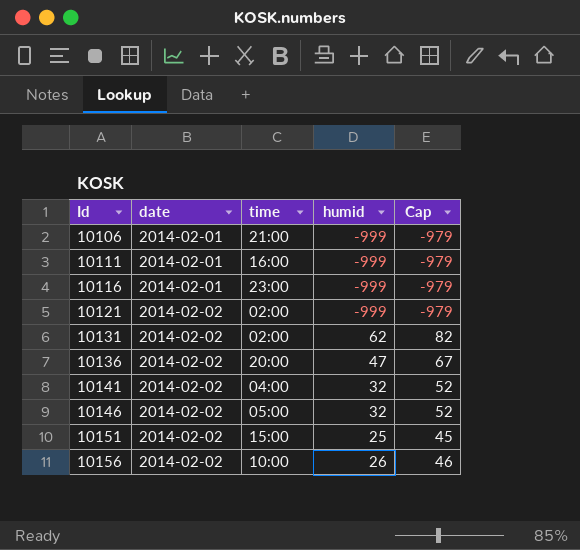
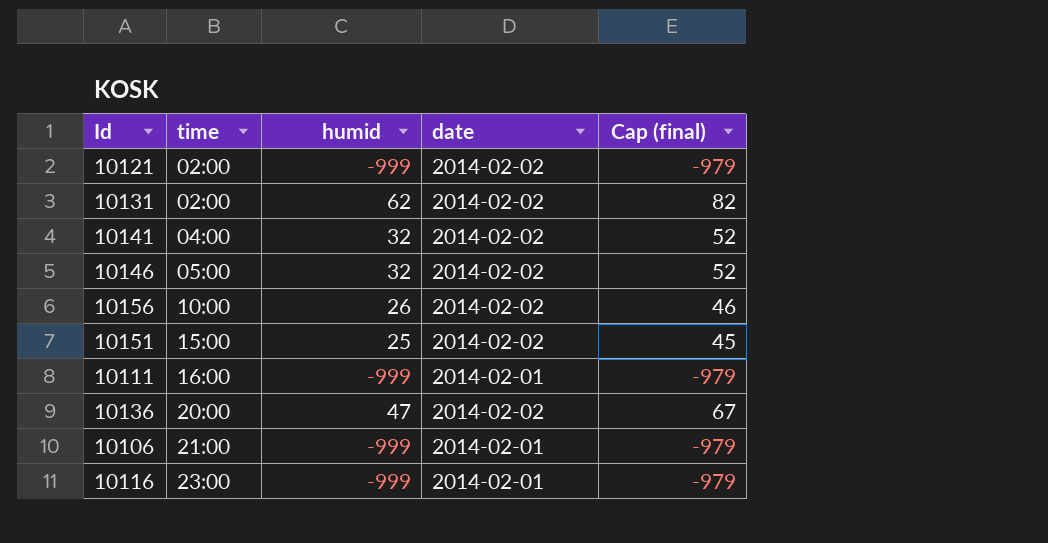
row order: Id ascending -> time ascending
column date | position: 2 -> 4
column name: Cap -> Cap (final)

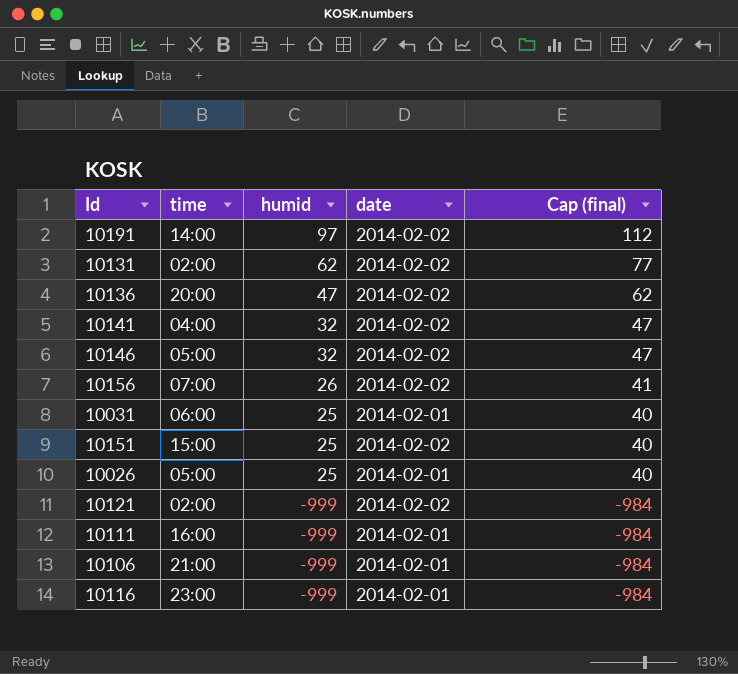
row order: time ascending -> humid descending
column Cap (final) | formula: [humid] + 20 -> [humid] + 15
row 10191: none -> 14:00 | 97 | 2014-02-02 | 112
10156 | time: 10:00 -> 07:00
row 10031: none -> 06:00 | 25 | 2014-02-01 | 40
row 10026: none -> 05:00 | 25 | 2014-02-01 | 40

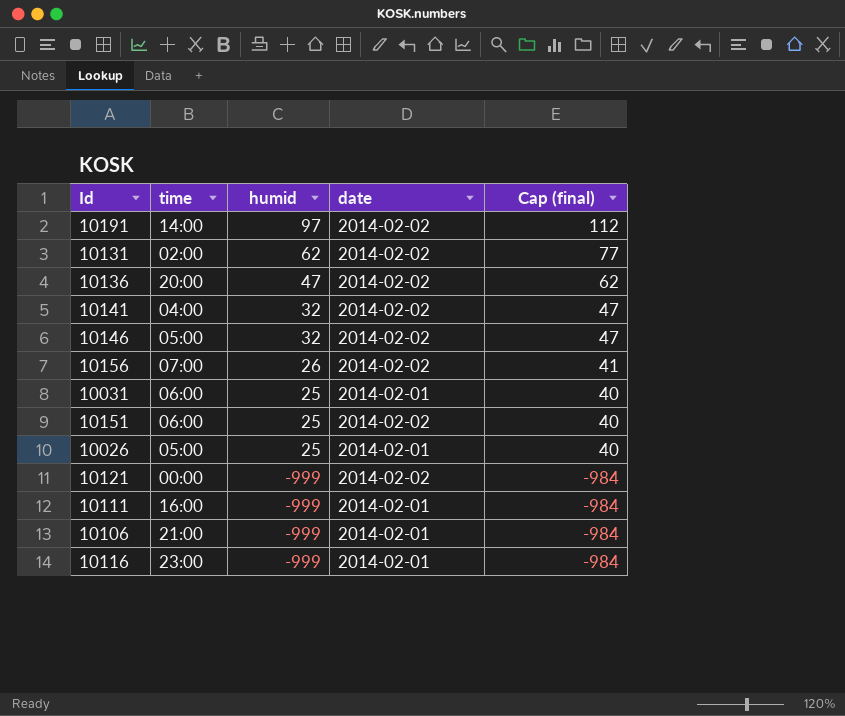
10151 | time: 15:00 -> 06:00
10121 | time: 02:00 -> 00:00

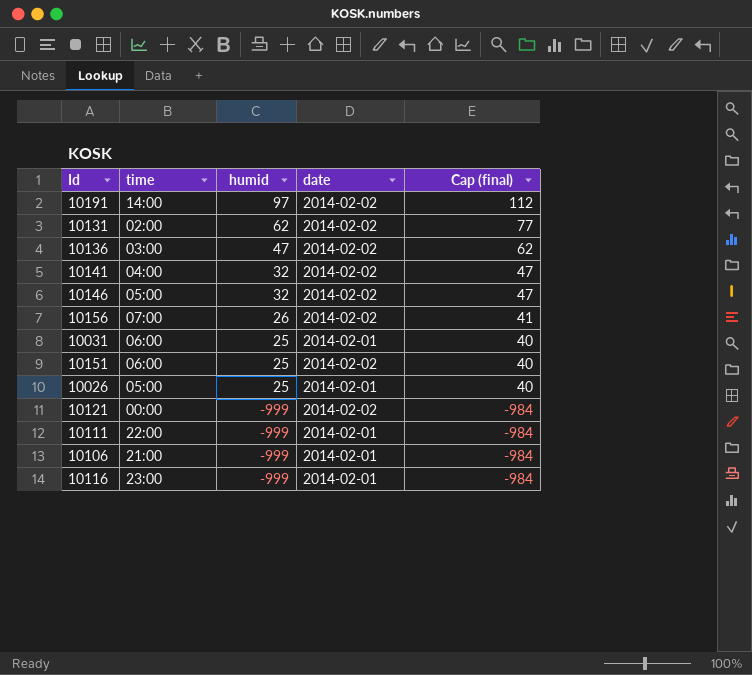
10136 | time: 20:00 -> 03:00
10111 | time: 16:00 -> 22:00

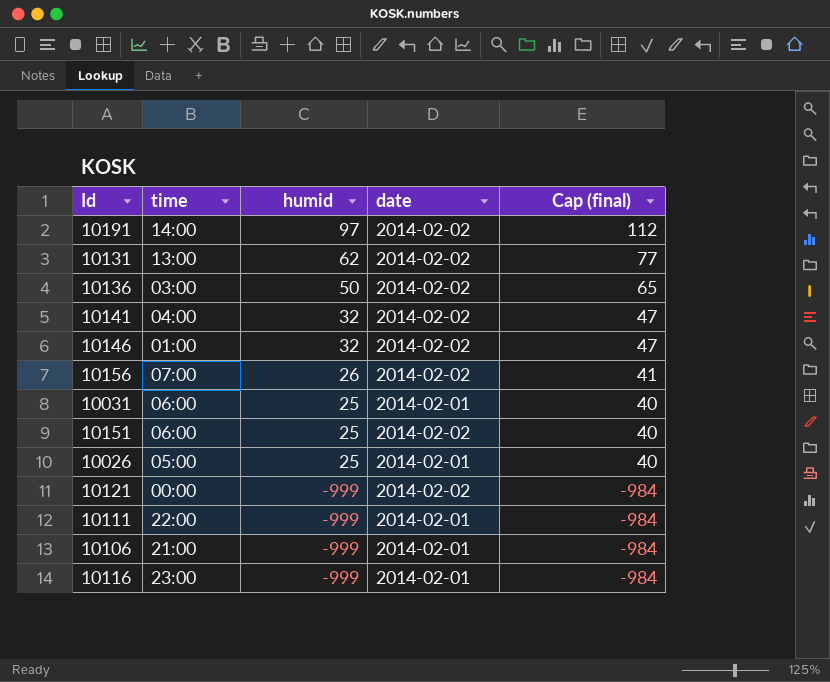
10131 | time: 02:00 -> 13:00
10136 | humid: 47 -> 50
10136 | Cap (final): 62 -> 65
10146 | time: 05:00 -> 01:00

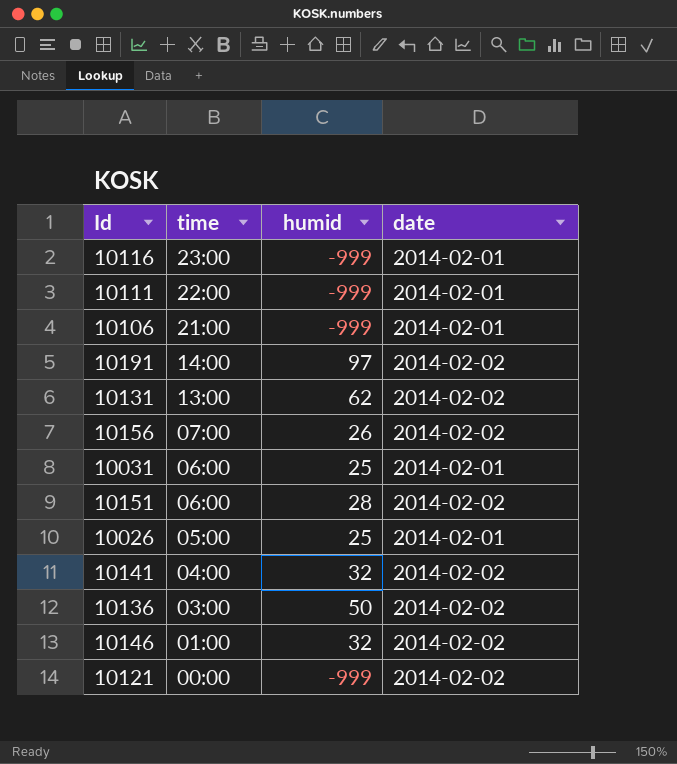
row order: humid descending -> time descending
column Cap (final) | formula: [humid] + 15 -> none
10151 | humid: 25 -> 28

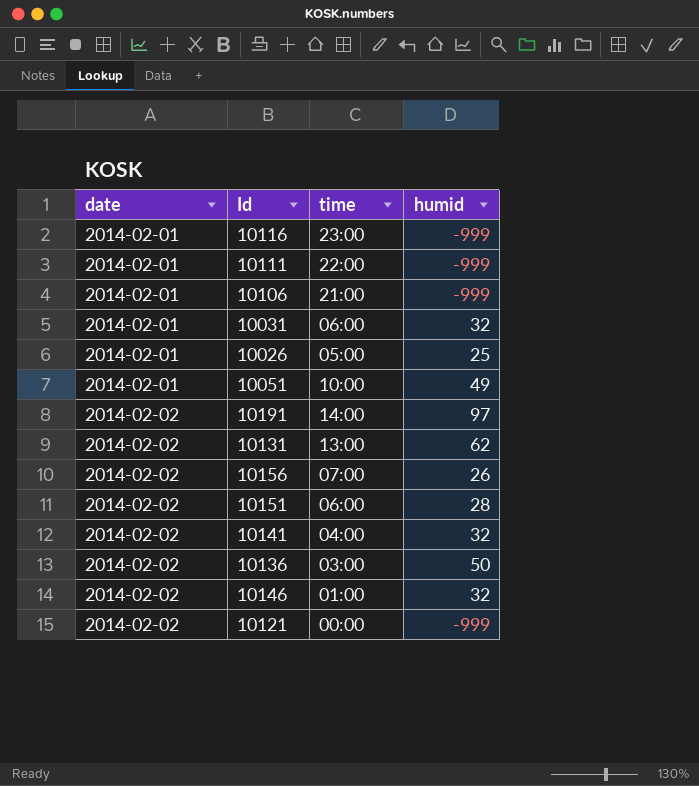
row order: time descending -> date ascending
column date | position: 4 -> 1
10031 | humid: 25 -> 32
row 10051: none -> 2014-02-01 | 10:00 | 49

